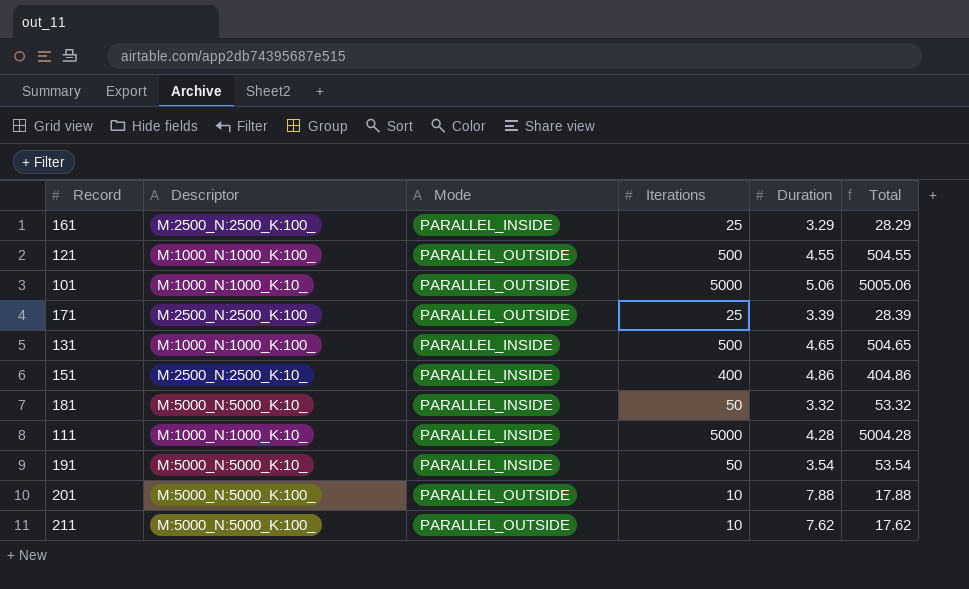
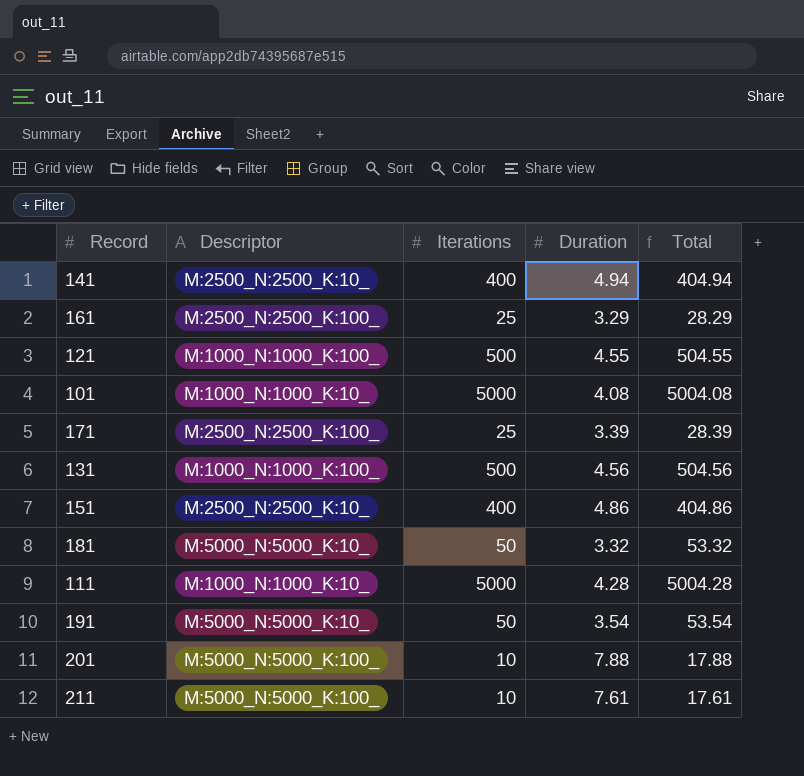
column Mode | position: 3 -> none
row 141: none -> M:2500_N:2500_K:10_ | 400 | 4.94 | 404.94
101 | Duration: 5.06 -> 4.08
101 | Total: 5005.06 -> 5004.08
131 | Duration: 4.65 -> 4.56
131 | Total: 504.65 -> 504.56
211 | Duration: 7.62 -> 7.61
211 | Total: 17.62 -> 17.61

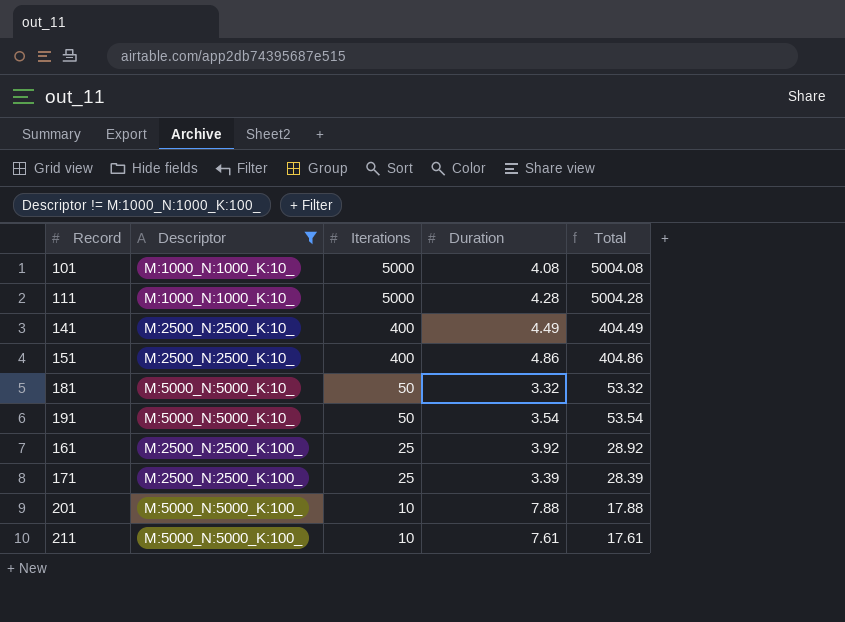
filter: none -> Descriptor != M:1000_N:1000_K:100_
row order: none -> Iterations descending
141 | Duration: 4.94 -> 4.49
141 | Total: 404.94 -> 404.49
161 | Duration: 3.29 -> 3.92
161 | Total: 28.29 -> 28.92

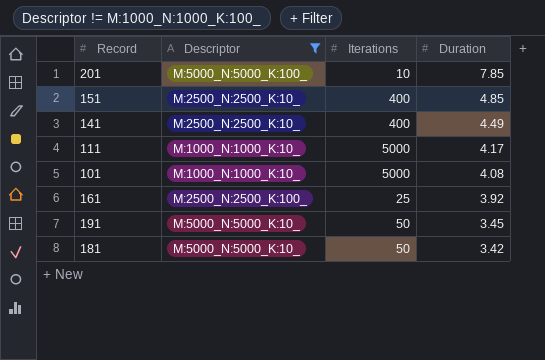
row order: Iterations descending -> Duration descending
column Total | formula: [Iterations] + [Duration] -> none
row 171: M:2500_N:2500_K:100_ | 25 | 3.39 | 28.39 -> none
row 211: M:5000_N:5000_K:100_ | 10 | 7.61 | 17.61 -> none
201 | Duration: 7.88 -> 7.85
151 | Duration: 4.86 -> 4.85
111 | Duration: 4.28 -> 4.17
191 | Duration: 3.54 -> 3.45
181 | Duration: 3.32 -> 3.42

